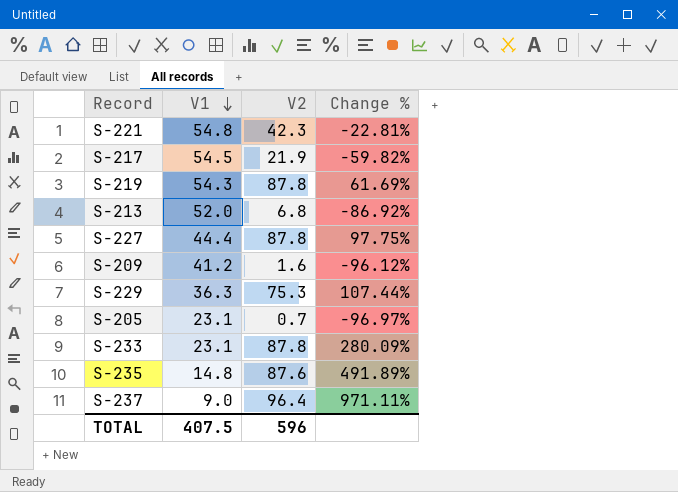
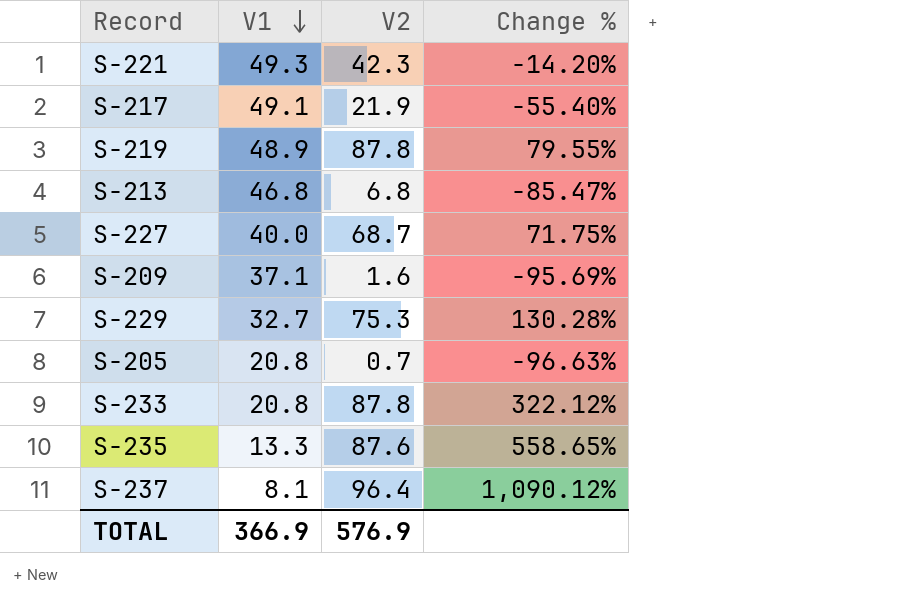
S-221 | V1: 54.8 -> 49.3
S-221 | Change %: -22.81% -> -14.20%
S-217 | V1: 54.5 -> 49.1
S-217 | Change %: -59.82% -> -55.40%
S-219 | V1: 54.3 -> 48.9
S-219 | Change %: 61.69% -> 79.55%
S-213 | V1: 52.0 -> 46.8
S-213 | Change %: -86.92% -> -85.47%
S-227 | V1: 44.4 -> 40.0
S-227 | V2: 87.8 -> 68.7
S-227 | Change %: 97.75% -> 71.75%
S-209 | V1: 41.2 -> 37.1
S-209 | Change %: -96.12% -> -95.69%
S-229 | V1: 36.3 -> 32.7
S-229 | Change %: 107.44% -> 130.28%
S-205 | V1: 23.1 -> 20.8
S-205 | Change %: -96.97% -> -96.63%
S-233 | V1: 23.1 -> 20.8
S-233 | Change %: 280.09% -> 322.12%
S-235 | V1: 14.8 -> 13.3
S-235 | Change %: 491.89% -> 558.65%
S-237 | V1: 9.0 -> 8.1
S-237 | Change %: 971.11% -> 1,090.12%
TOTAL | V1: 407.5 -> 366.9
TOTAL | V2: 596 -> 576.9

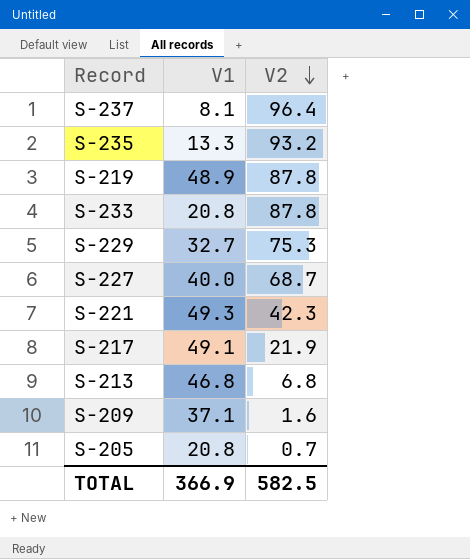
row order: V1 descending -> V2 descending
column Change % | formula: ([V2] - [V1]) / [V1] -> none
S-235 | V2: 87.6 -> 93.2
TOTAL | V2: 576.9 -> 582.5

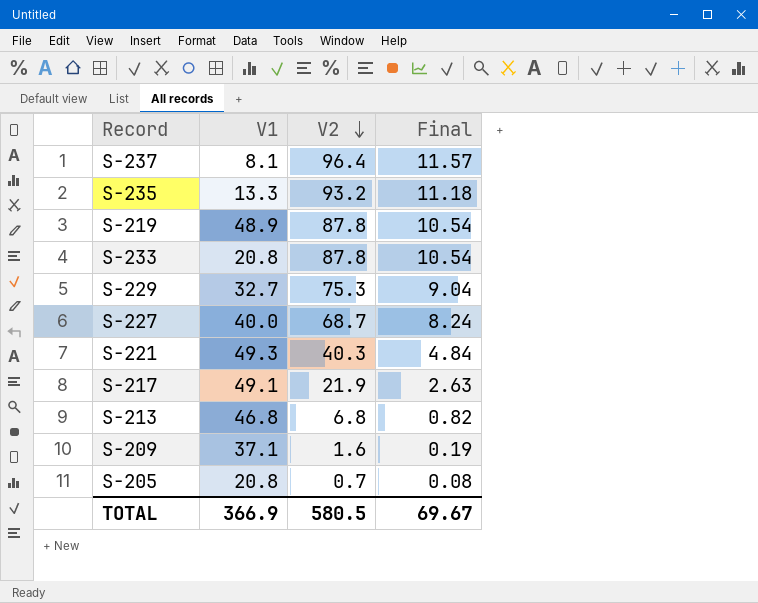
column Final | formula: none -> [V2] * 0.12
S-221 | V2: 42.3 -> 40.3
TOTAL | V2: 582.5 -> 580.5

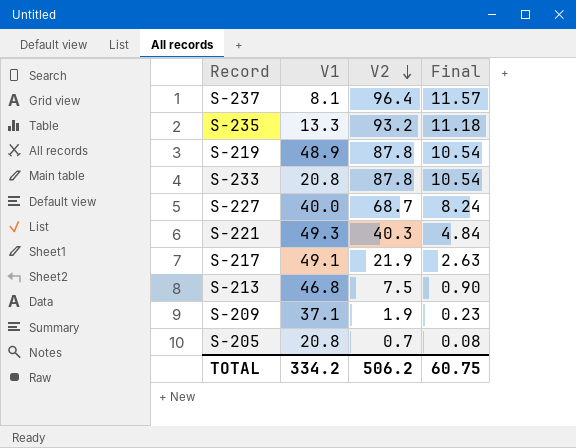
row S-229: 32.7 | 75.3 | 9.04 -> none
S-213 | V2: 6.8 -> 7.5
S-213 | Final: 0.82 -> 0.90
S-209 | V2: 1.6 -> 1.9
S-209 | Final: 0.19 -> 0.23
TOTAL | V1: 366.9 -> 334.2
TOTAL | V2: 580.5 -> 506.2
TOTAL | Final: 69.67 -> 60.75

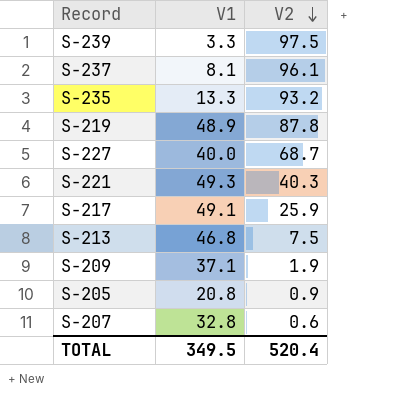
column Final | formula: [V2] * 0.12 -> none
row S-233: 20.8 | 87.8 | 10.54 -> none
row S-239: none -> 3.3 | 97.5
S-237 | V2: 96.4 -> 96.1
S-217 | V2: 21.9 -> 25.9
S-205 | V2: 0.7 -> 0.9
row S-207: none -> 32.8 | 0.6
TOTAL | V1: 334.2 -> 349.5
TOTAL | V2: 506.2 -> 520.4

